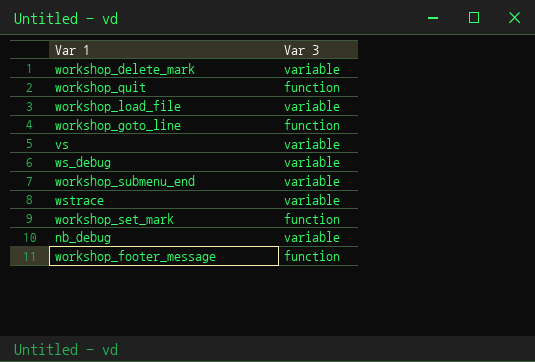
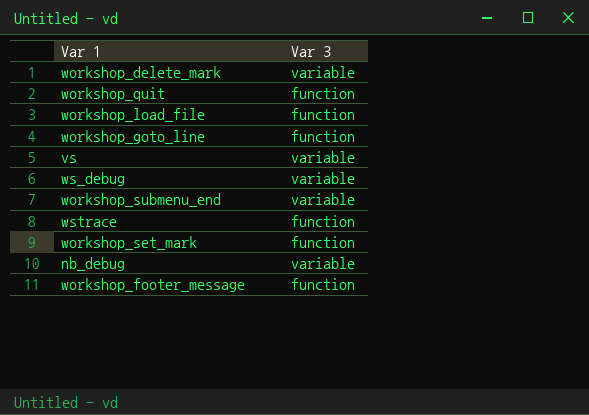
workshop_load_file | Var 3: variable -> function
wstrace | Var 3: variable -> function

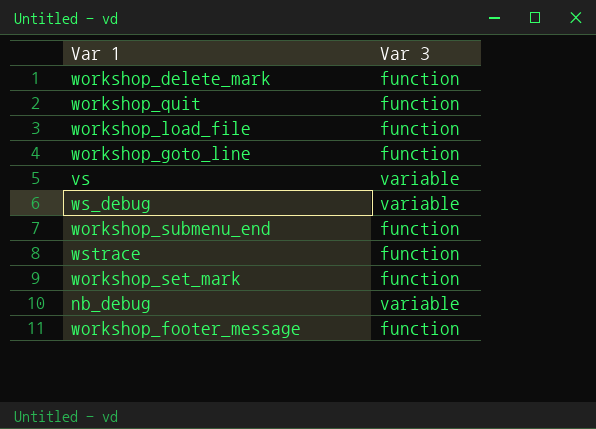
workshop_delete_mark | Var 3: variable -> function
workshop_submenu_end | Var 3: variable -> function

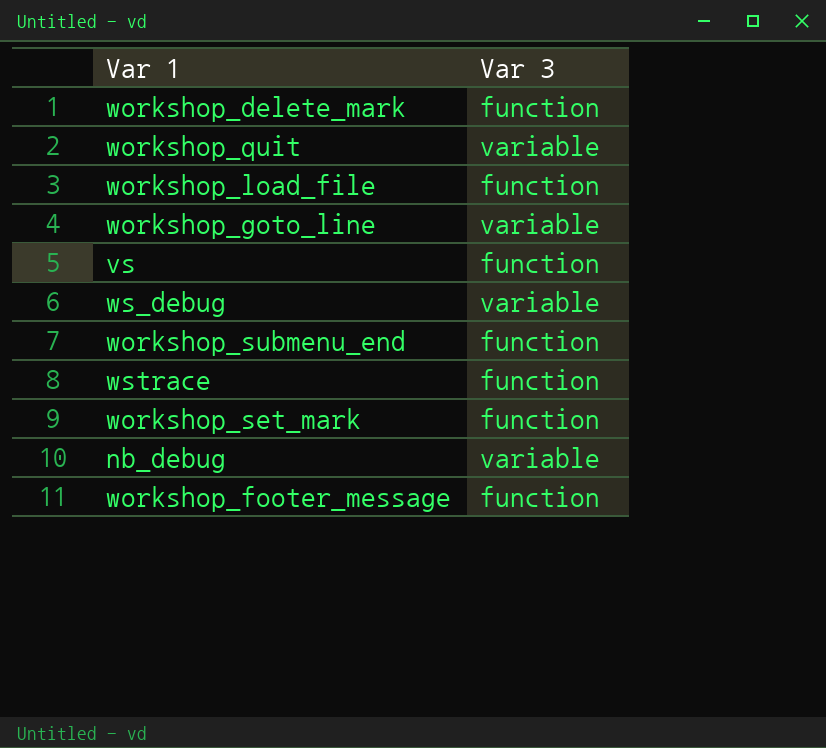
workshop_quit | Var 3: function -> variable
workshop_goto_line | Var 3: function -> variable
vs | Var 3: variable -> function

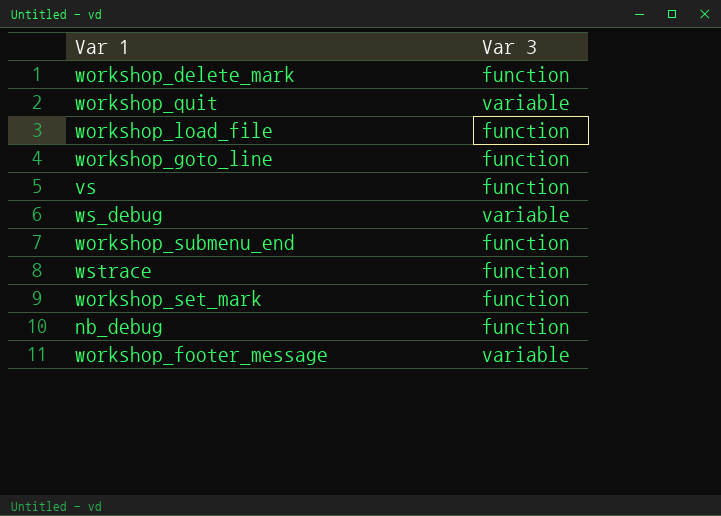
workshop_goto_line | Var 3: variable -> function
nb_debug | Var 3: variable -> function
workshop_footer_message | Var 3: function -> variable

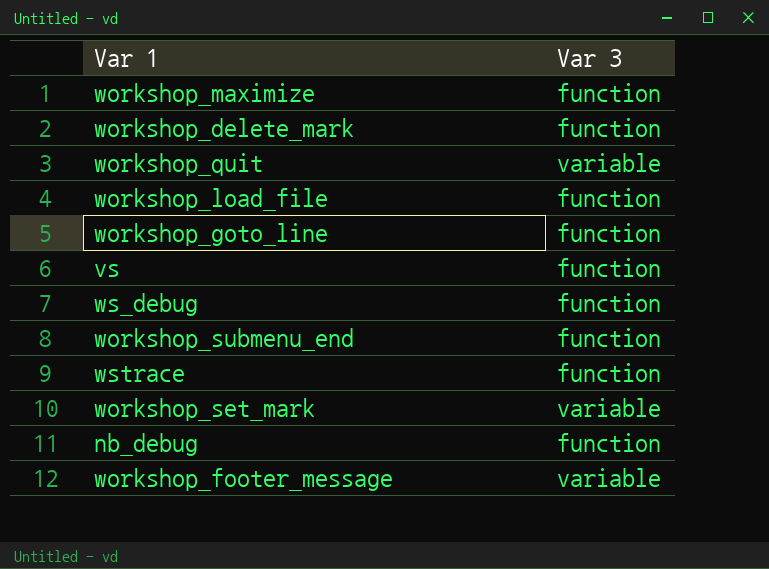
row workshop_maximize: none -> function
ws_debug | Var 3: variable -> function
workshop_set_mark | Var 3: function -> variable

